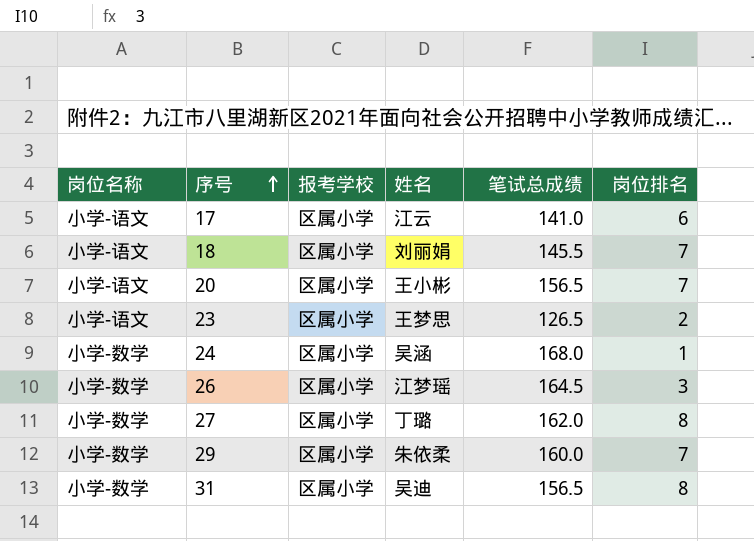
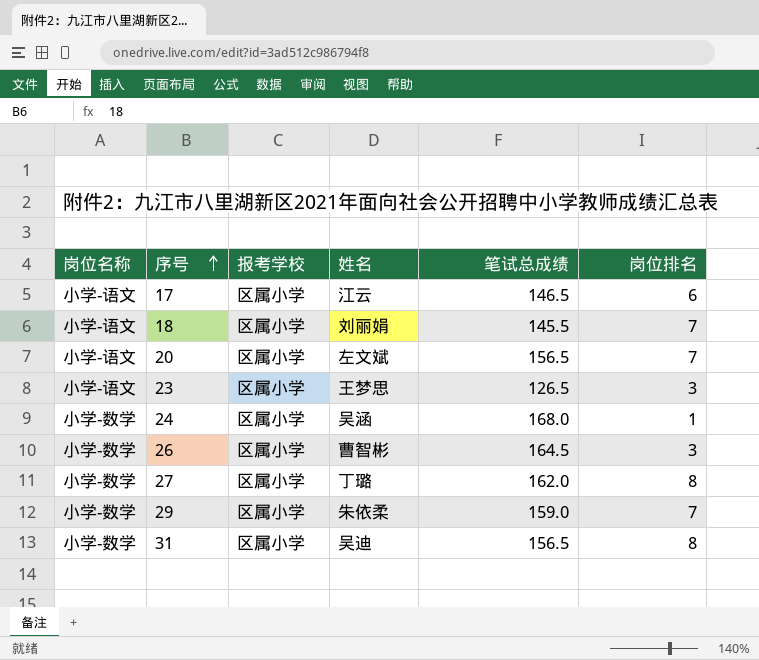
17 | 笔试总成绩: 141.0 -> 146.5
20 | 姓名: 王小彬 -> 左文斌
23 | 岗位排名: 2 -> 3
26 | 姓名: 江梦瑶 -> 曹智彬
29 | 笔试总成绩: 160.0 -> 159.0

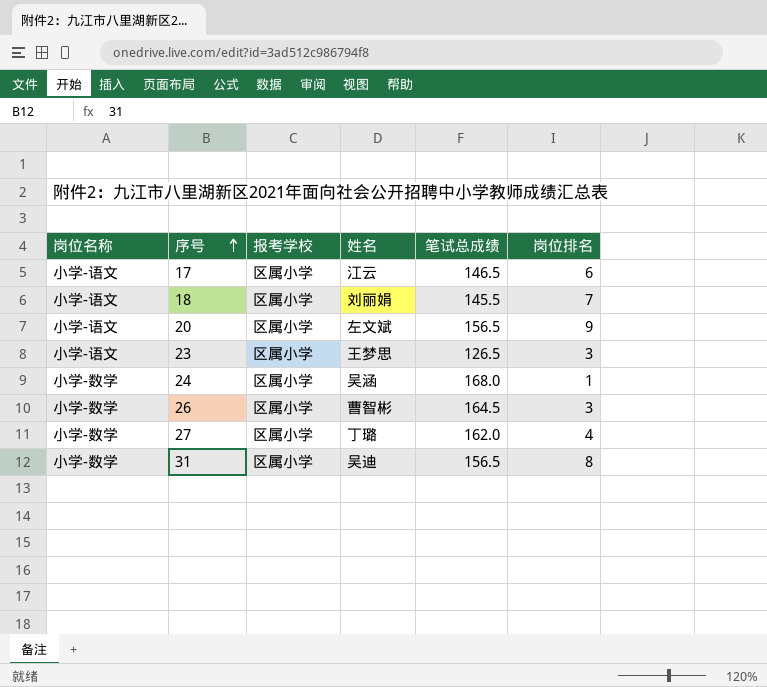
row 29: 小学-数学 | 区属小学 | 朱依柔 | 159.0 | 7 -> none
20 | 岗位排名: 7 -> 9
27 | 岗位排名: 8 -> 4

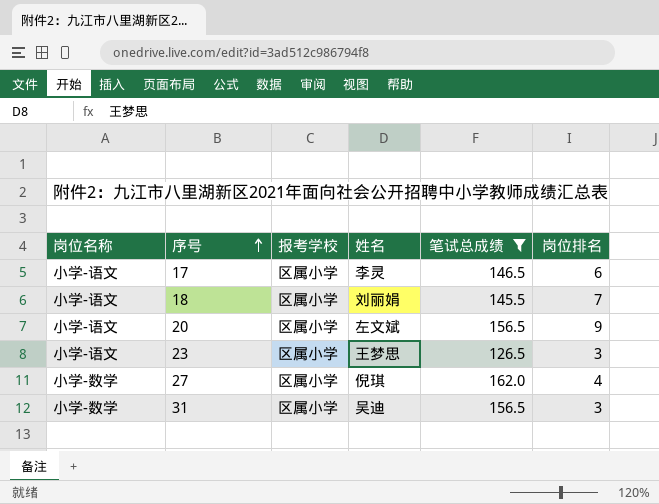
filter: none -> 笔试总成绩 <= 162.0
17 | 姓名: 江云 -> 李灵
27 | 姓名: 丁璐 -> 倪琪
31 | 岗位排名: 8 -> 3

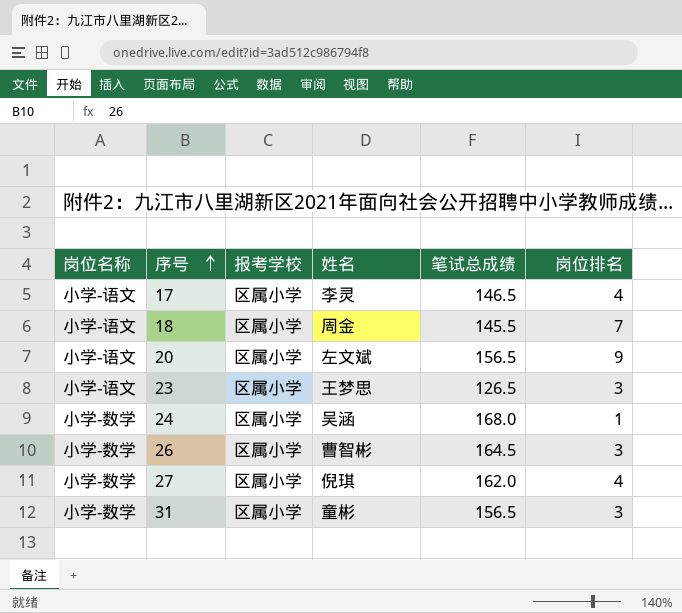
filter: 笔试总成绩 <= 162.0 -> none
17 | 岗位排名: 6 -> 4
18 | 姓名: 刘丽娟 -> 周金
31 | 姓名: 吴迪 -> 童彬

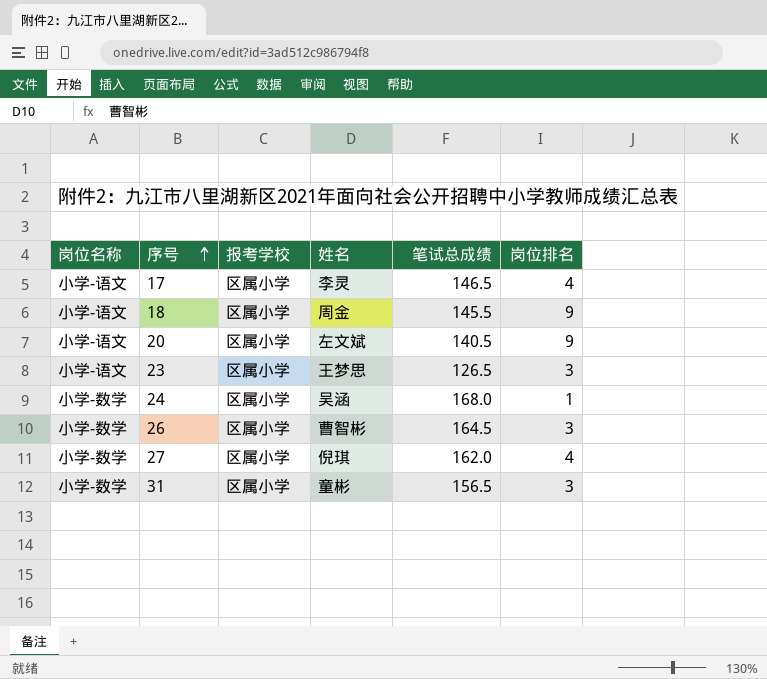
18 | 岗位排名: 7 -> 9
20 | 笔试总成绩: 156.5 -> 140.5

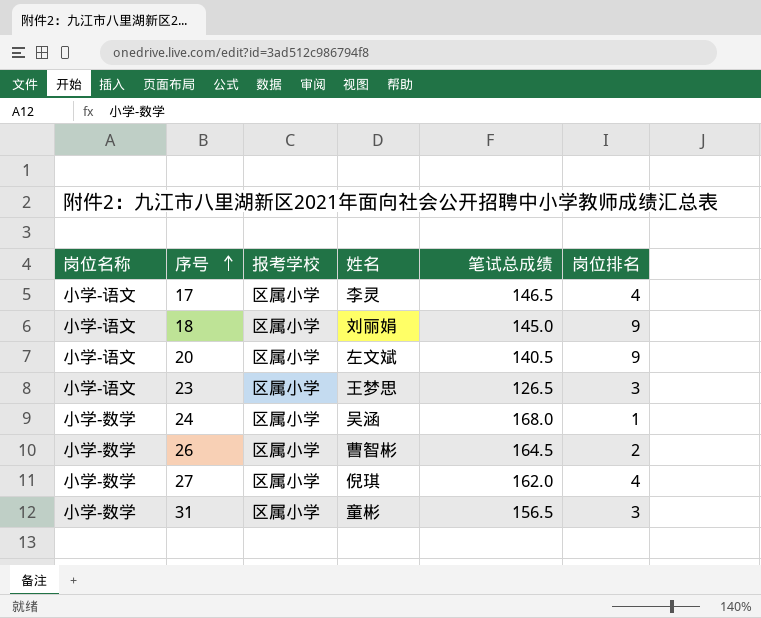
18 | 姓名: 周金 -> 刘丽娟
18 | 笔试总成绩: 145.5 -> 145.0
26 | 岗位排名: 3 -> 2

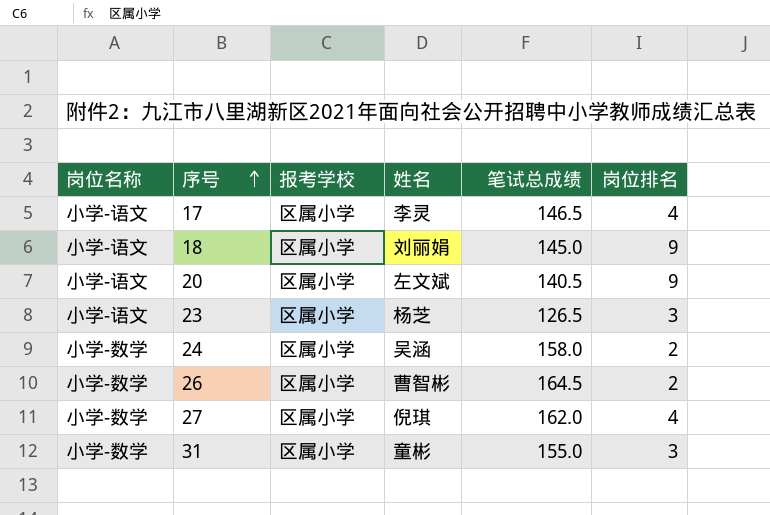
23 | 姓名: 王梦思 -> 杨芝
24 | 笔试总成绩: 168.0 -> 158.0
24 | 岗位排名: 1 -> 2
31 | 笔试总成绩: 156.5 -> 155.0

